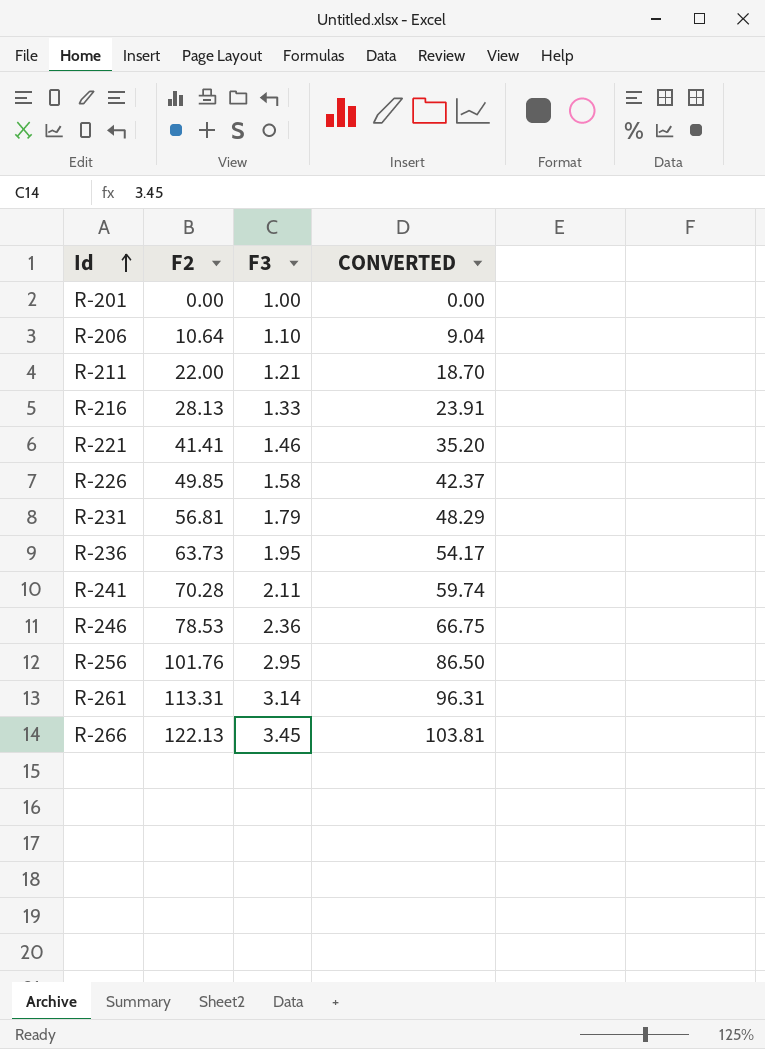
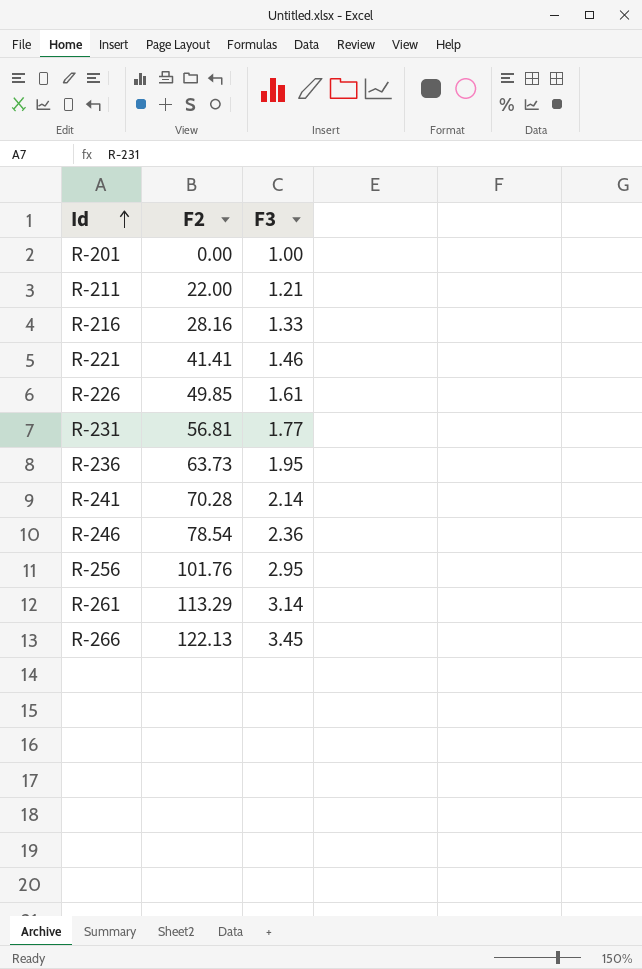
column CONVERTED | formula: [F2] * 0.85 -> none
row R-206: 10.64 | 1.10 | 9.04 -> none
R-216 | F2: 28.13 -> 28.16
R-226 | F3: 1.58 -> 1.61
R-231 | F3: 1.79 -> 1.77
R-241 | F3: 2.11 -> 2.14
R-246 | F2: 78.53 -> 78.54
R-261 | F2: 113.31 -> 113.29

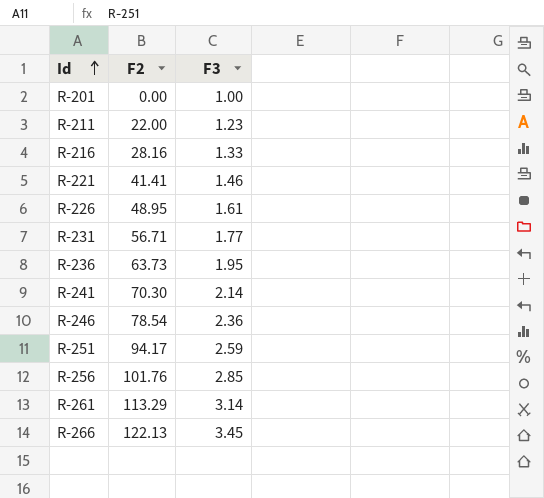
R-211 | F3: 1.21 -> 1.23
R-226 | F2: 49.85 -> 48.95
R-231 | F2: 56.81 -> 56.71
R-241 | F2: 70.28 -> 70.30
row R-251: none -> 94.17 | 2.59
R-256 | F3: 2.95 -> 2.85

